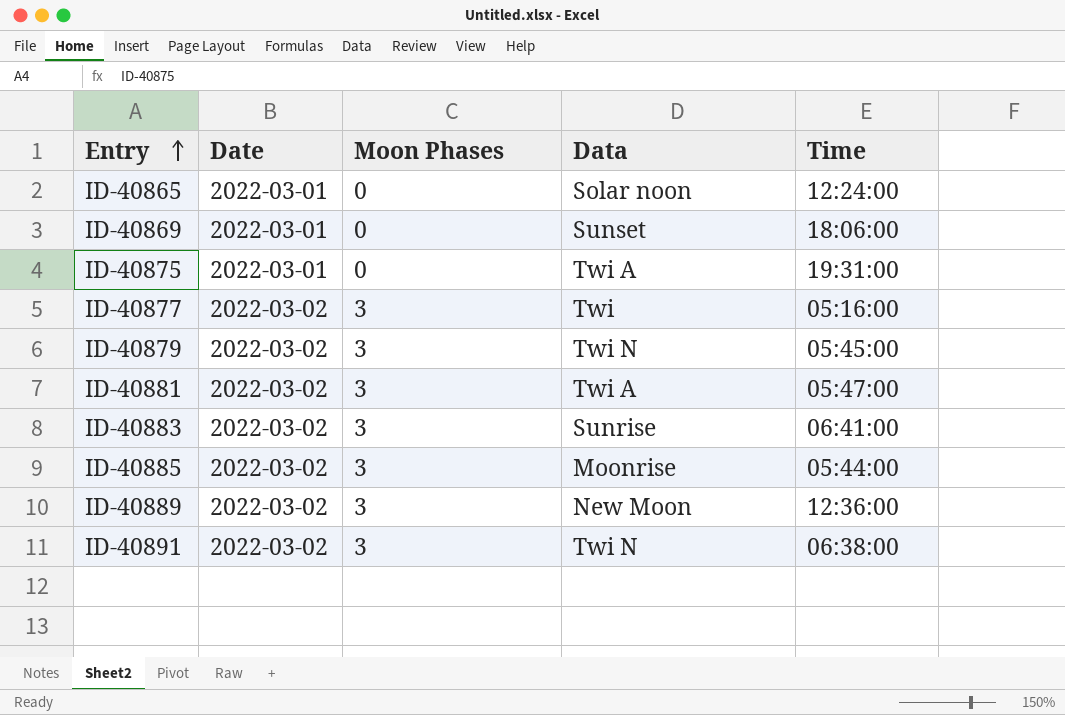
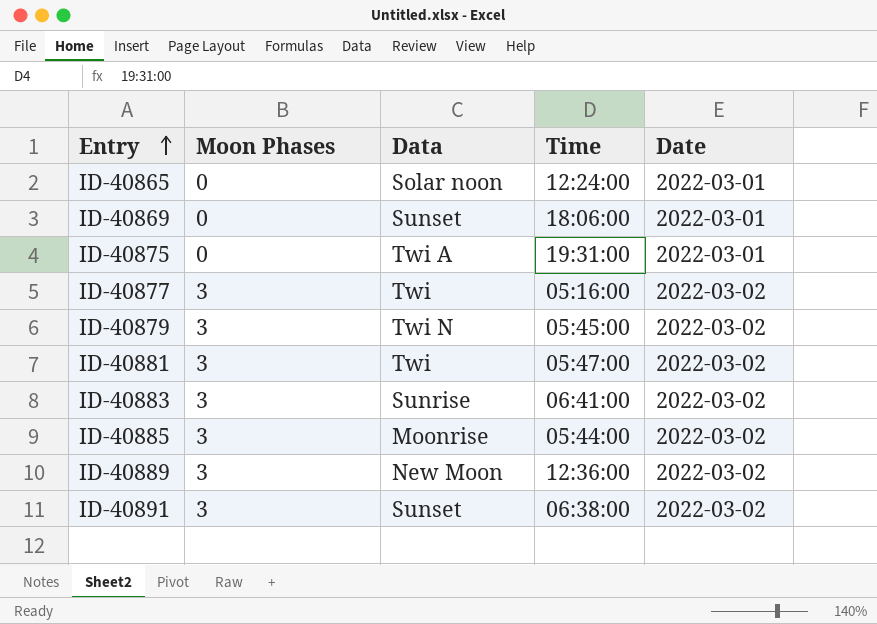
column Date | position: 2 -> 5
ID-40881 | Data: Twi A -> Twi
ID-40891 | Data: Twi N -> Sunset

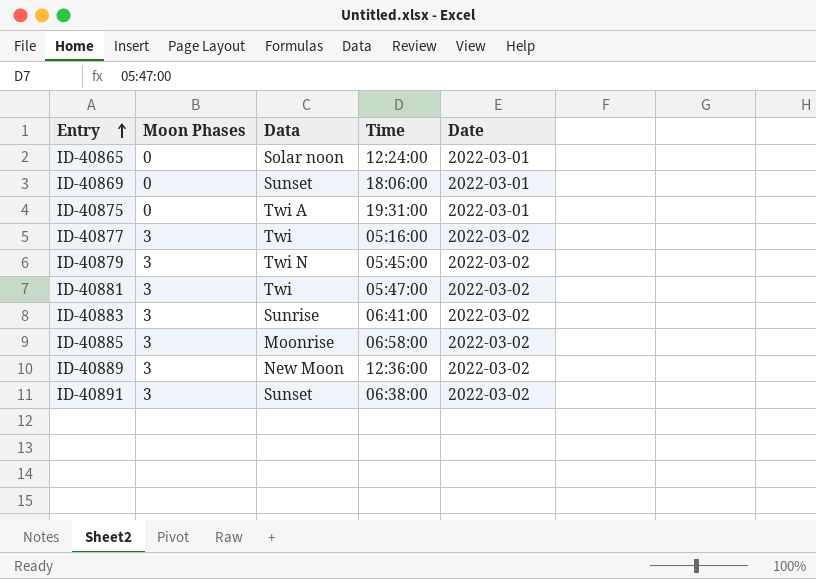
ID-40885 | Time: 05:44:00 -> 06:58:00

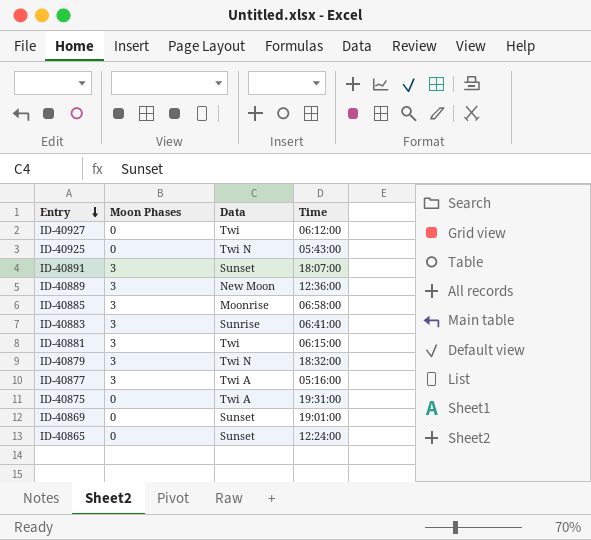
row order: Entry ascending -> Entry descending
column Date | position: 5 -> none
row ID-40927: none -> 0 | Twi | 06:12:00
row ID-40925: none -> 0 | Twi N | 05:43:00
ID-40891 | Time: 06:38:00 -> 18:07:00
ID-40881 | Time: 05:47:00 -> 06:15:00
ID-40879 | Time: 05:45:00 -> 18:32:00
ID-40877 | Data: Twi -> Twi A
ID-40869 | Time: 18:06:00 -> 19:01:00
ID-40865 | Data: Solar noon -> Sunset

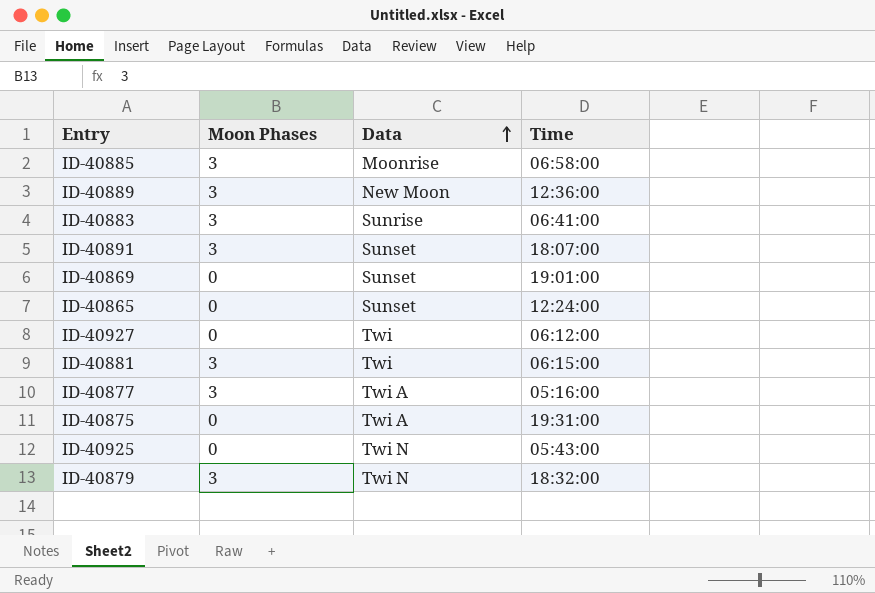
row order: Entry descending -> Data ascending

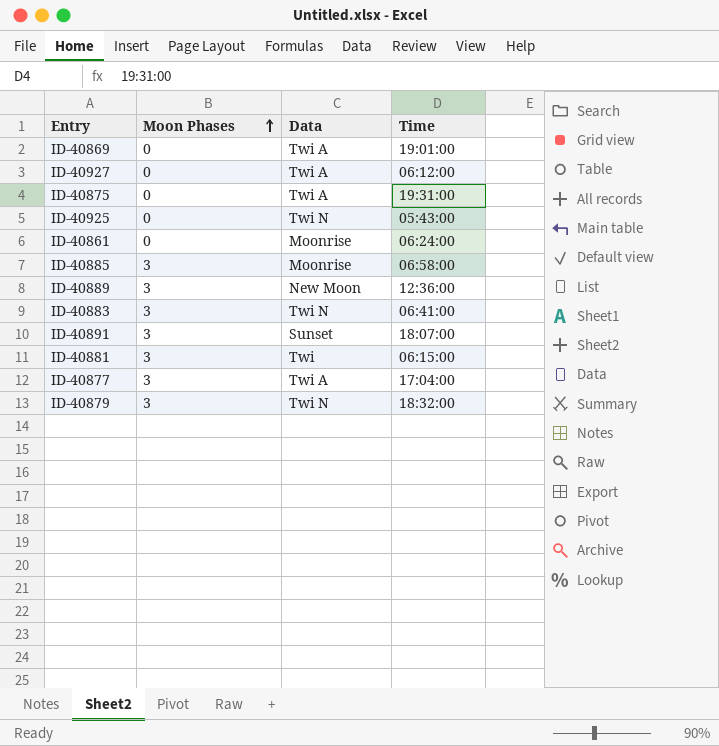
row order: Data ascending -> Moon Phases ascending
row ID-40865: 0 | Sunset | 12:24:00 -> none
ID-40869 | Data: Sunset -> Twi A
ID-40927 | Data: Twi -> Twi A
row ID-40861: none -> 0 | Moonrise | 06:24:00
ID-40883 | Data: Sunrise -> Twi N
ID-40877 | Time: 05:16:00 -> 17:04:00

